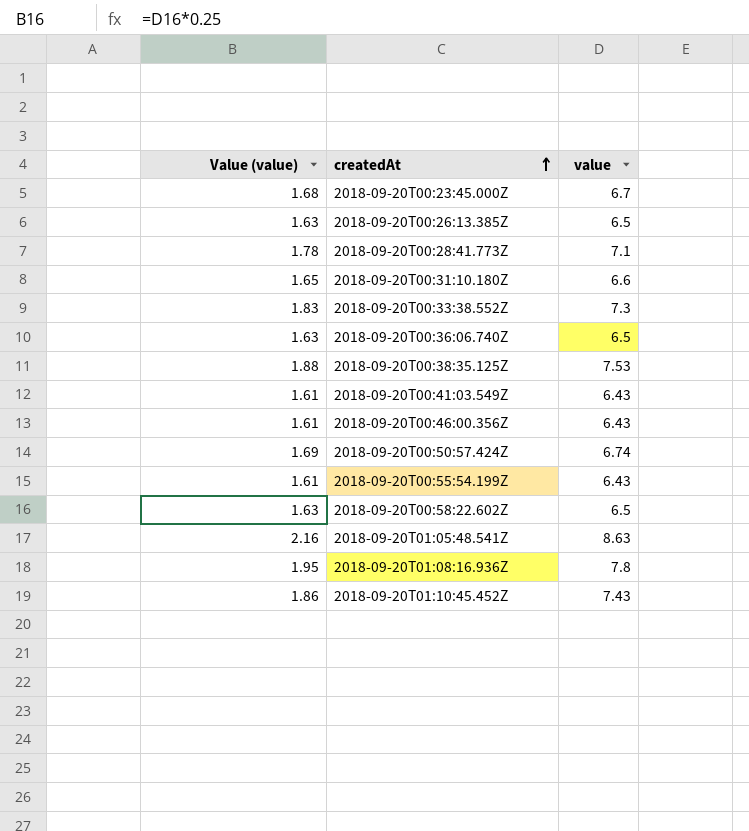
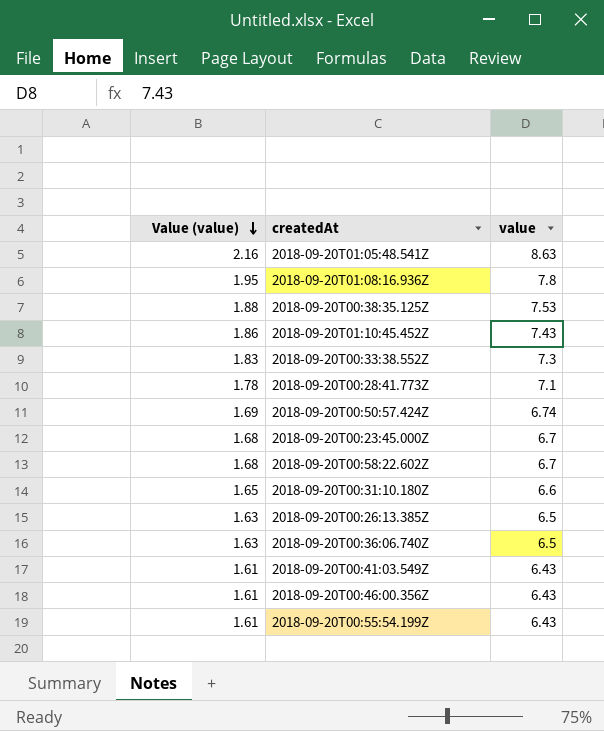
row order: createdAt ascending -> Value (value) descending
2018-09-20T00:58:22.602Z | Value (value): 1.63 -> 1.68
2018-09-20T00:58:22.602Z | value: 6.5 -> 6.7

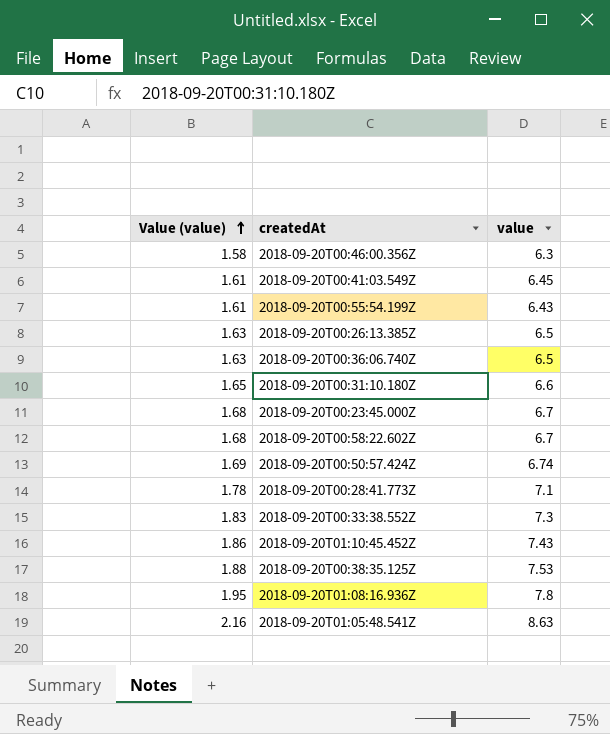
row order: Value (value) descending -> Value (value) ascending
2018-09-20T00:46:00.356Z | Value (value): 1.61 -> 1.58
2018-09-20T00:46:00.356Z | value: 6.43 -> 6.3
2018-09-20T00:41:03.549Z | value: 6.43 -> 6.45

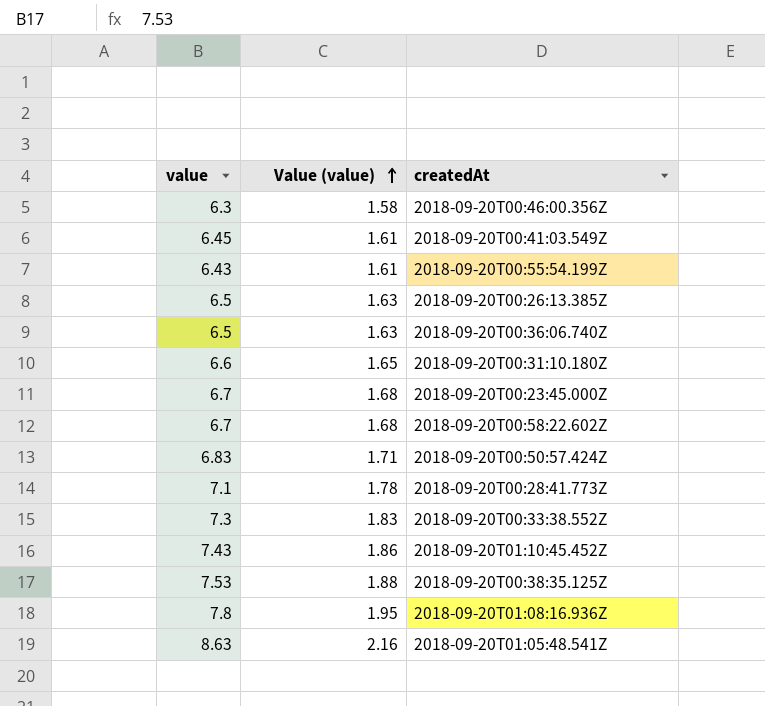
column value | position: 3 -> 1
2018-09-20T00:50:57.424Z | value: 6.74 -> 6.83
2018-09-20T00:50:57.424Z | Value (value): 1.69 -> 1.71

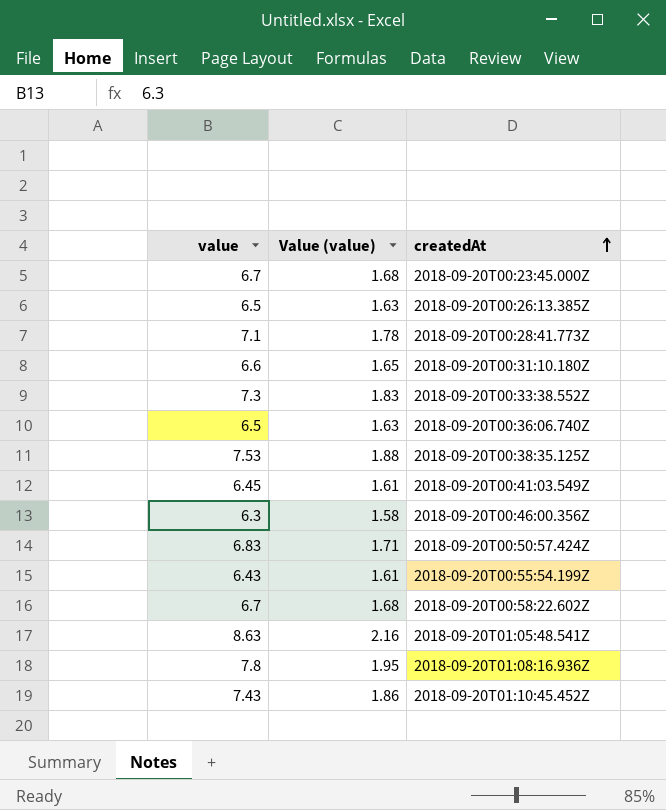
row order: Value (value) ascending -> createdAt ascending

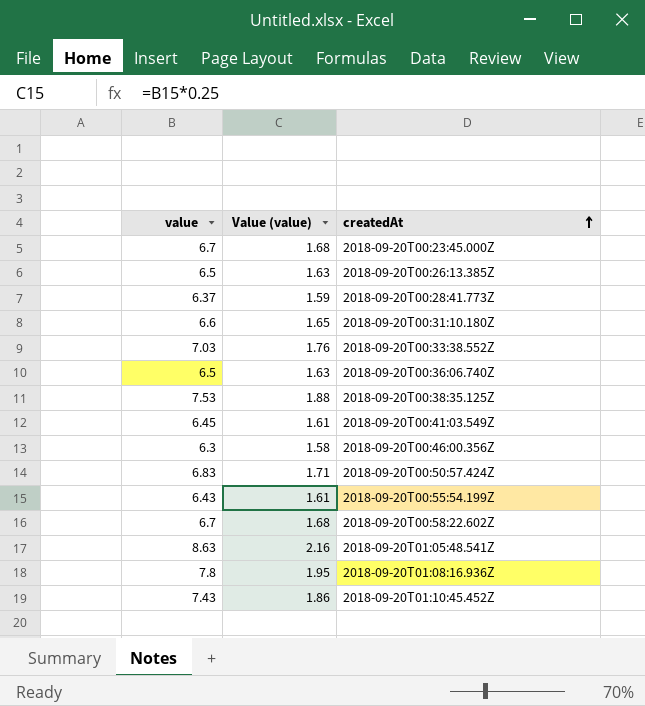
2018-09-20T00:28:41.773Z | value: 7.1 -> 6.37
2018-09-20T00:28:41.773Z | Value (value): 1.78 -> 1.59
2018-09-20T00:33:38.552Z | value: 7.3 -> 7.03
2018-09-20T00:33:38.552Z | Value (value): 1.83 -> 1.76

